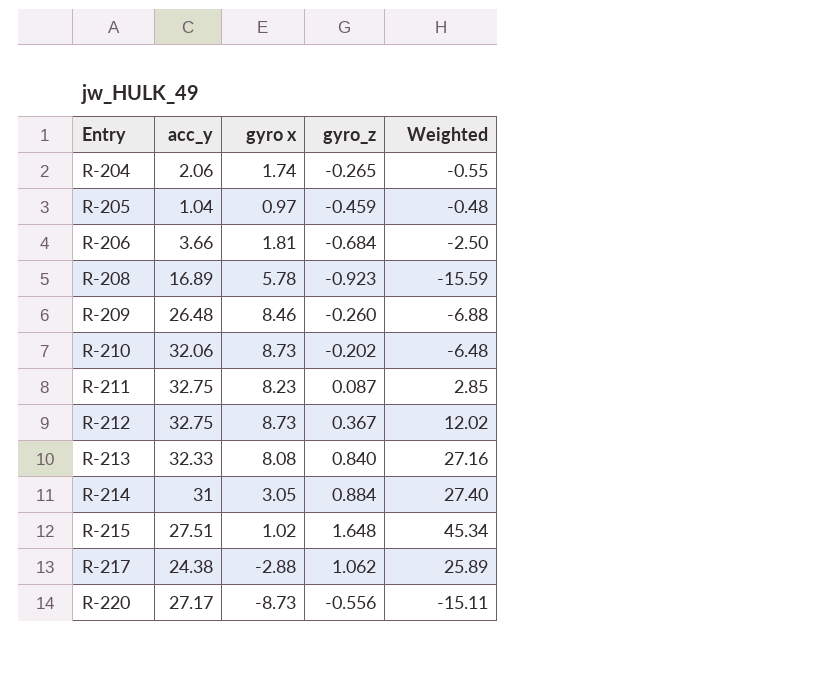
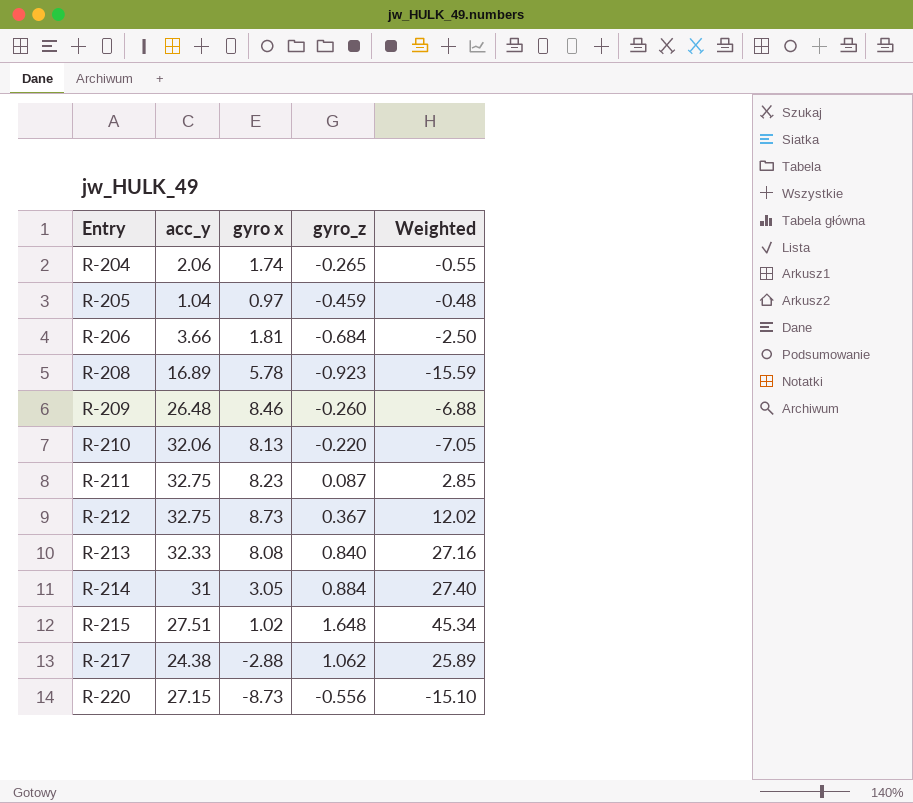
R-210 | gyro x: 8.73 -> 8.13
R-210 | gyro_z: -0.202 -> -0.220
R-210 | Weighted: -6.48 -> -7.05
R-220 | acc_y: 27.17 -> 27.15
R-220 | Weighted: -15.11 -> -15.10

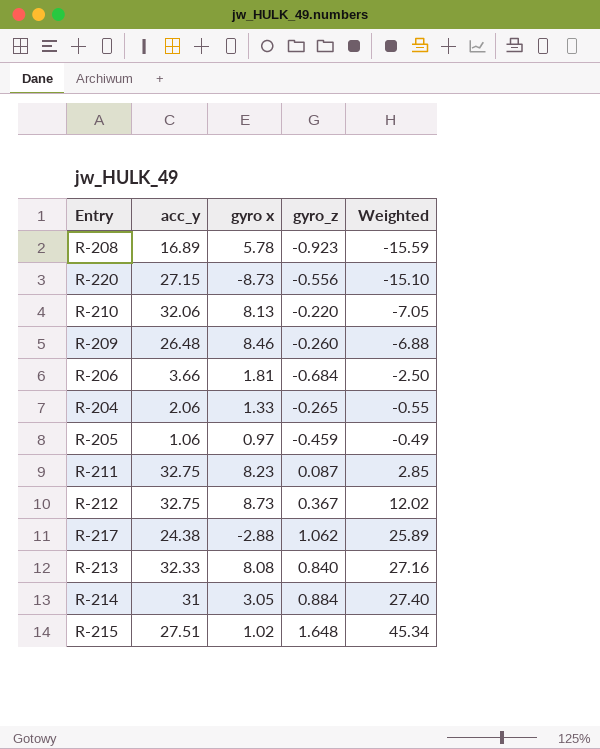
row order: Entry ascending -> Weighted ascending
R-204 | gyro x: 1.74 -> 1.33
R-205 | acc_y: 1.04 -> 1.06
R-205 | Weighted: -0.48 -> -0.49

